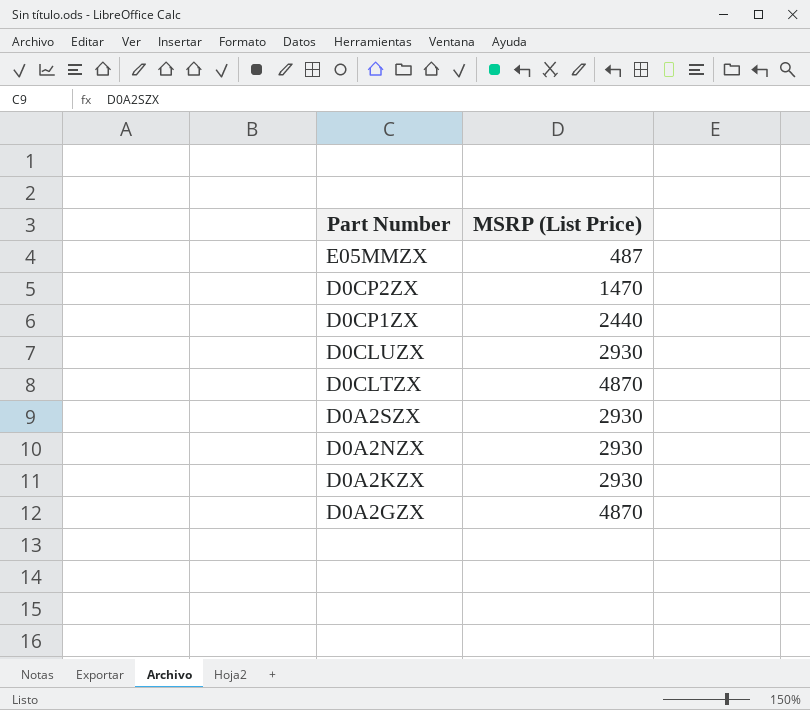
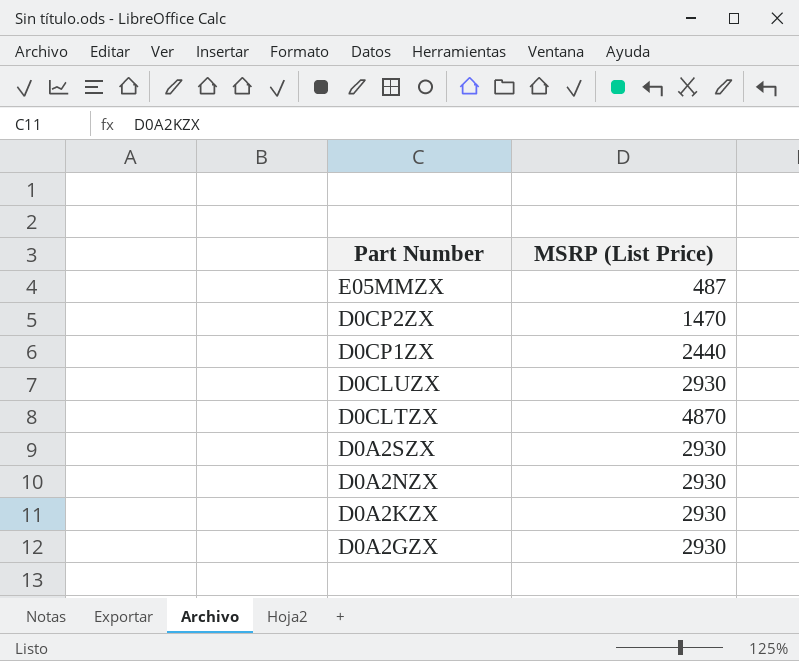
D0A2GZX | MSRP (List Price): 4870 -> 2930

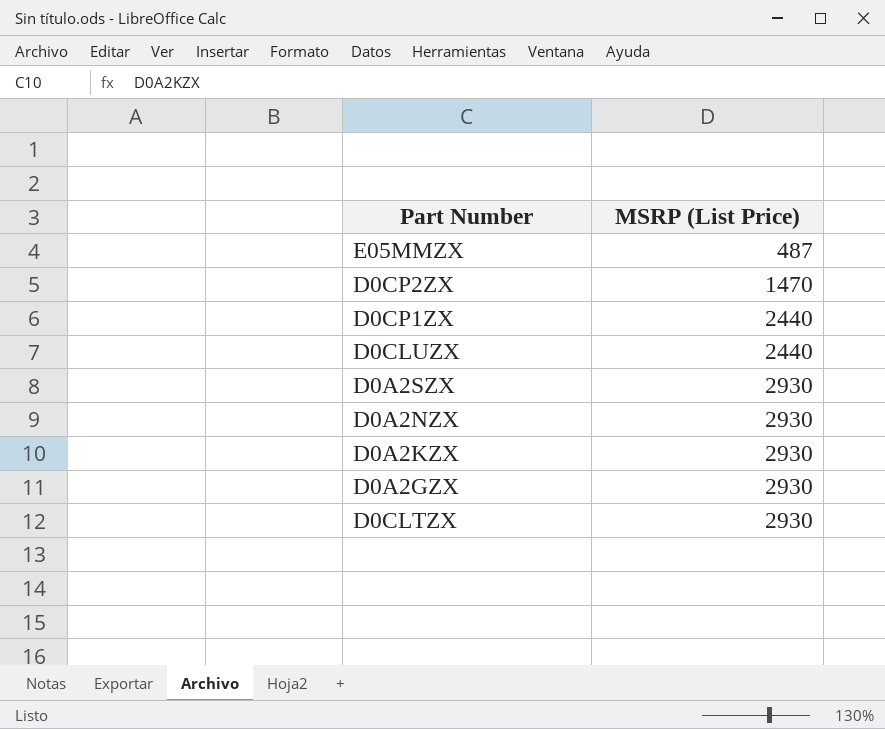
row order: Part Number descending -> MSRP (List Price) ascending
D0CLUZX | MSRP (List Price): 2930 -> 2440
D0CLTZX | MSRP (List Price): 4870 -> 2930

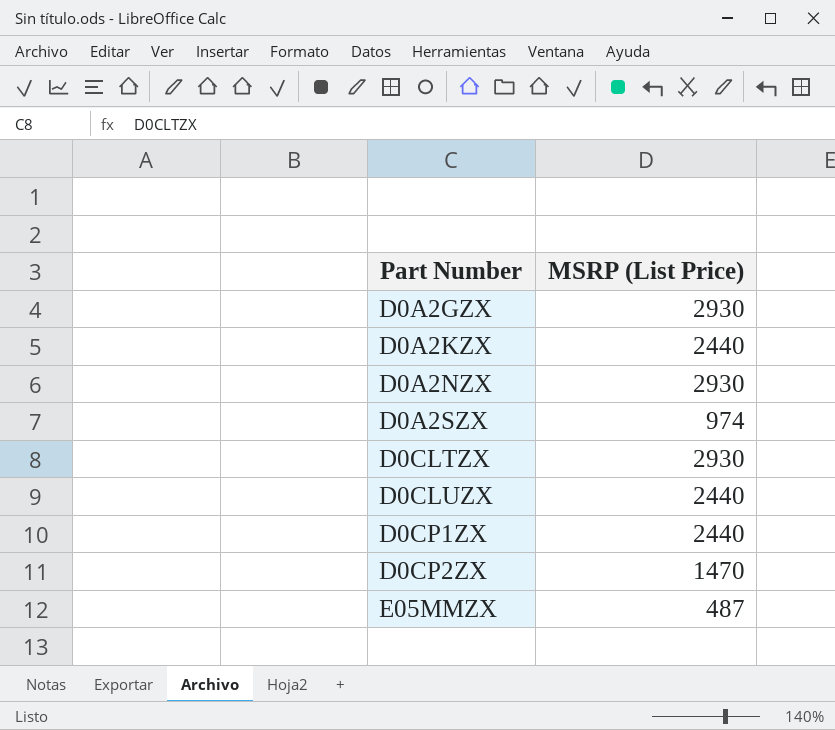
row order: MSRP (List Price) ascending -> Part Number ascending
D0A2KZX | MSRP (List Price): 2930 -> 2440
D0A2SZX | MSRP (List Price): 2930 -> 974

